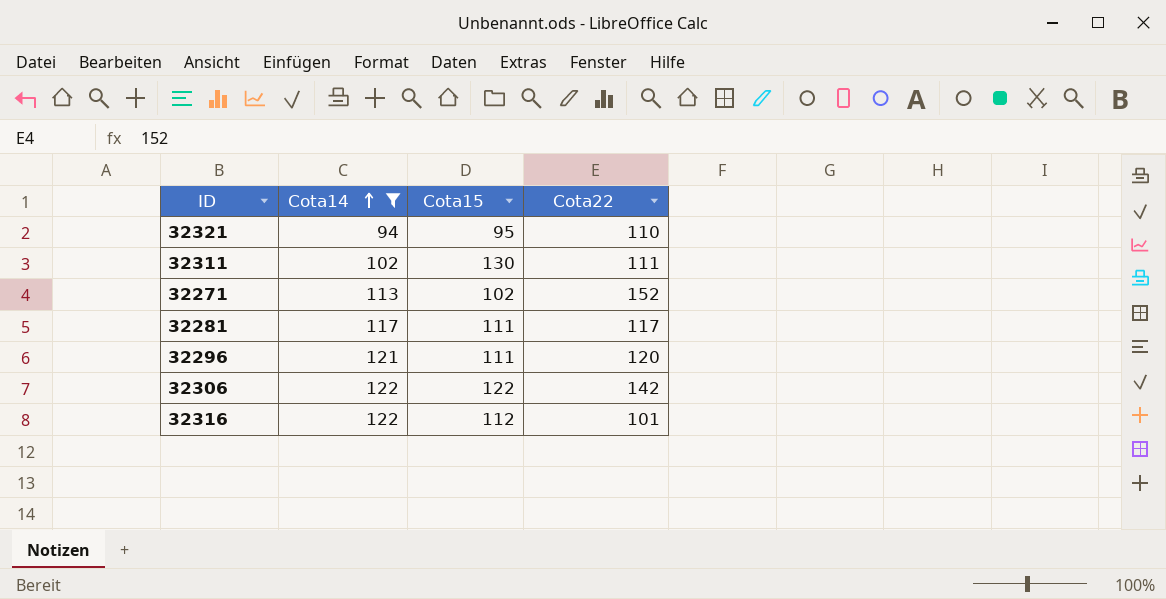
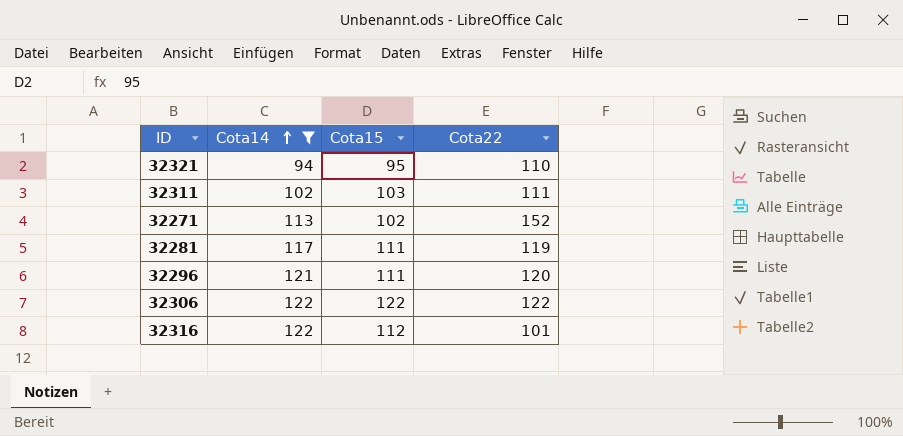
32311 | Cota15: 130 -> 103
32281 | Cota22: 117 -> 119
32306 | Cota22: 142 -> 122

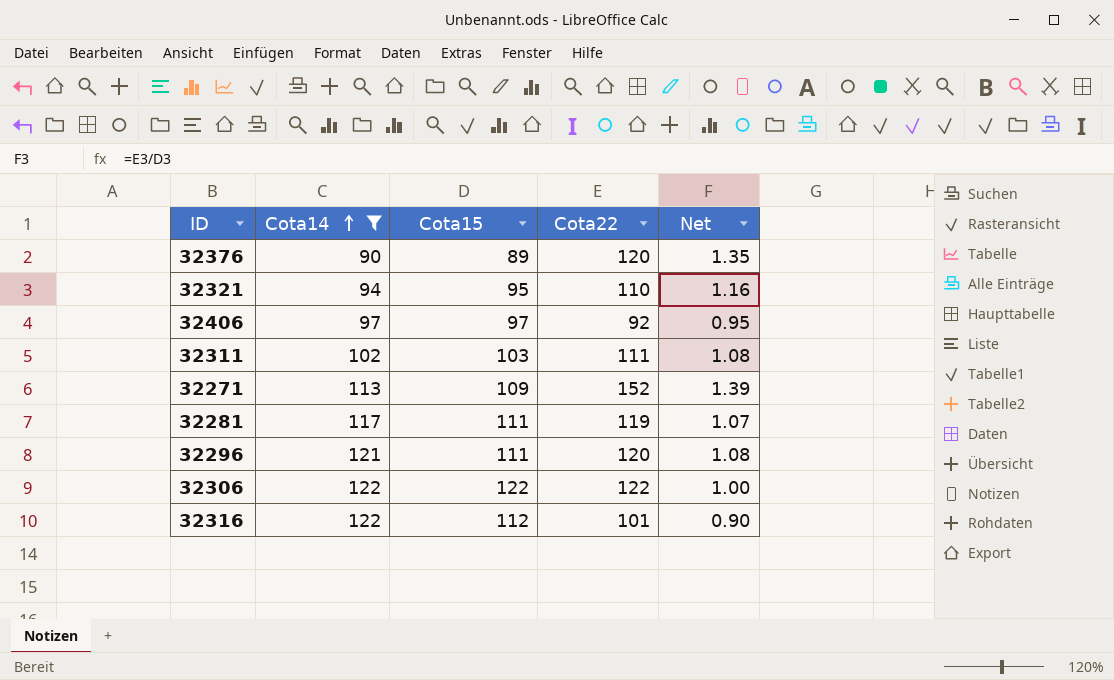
column Net | formula: none -> [Cota22] / [Cota15]
row 32376: none -> 90 | 89 | 120 | 1.35
row 32406: none -> 97 | 97 | 92 | 0.95
32271 | Cota15: 102 -> 109

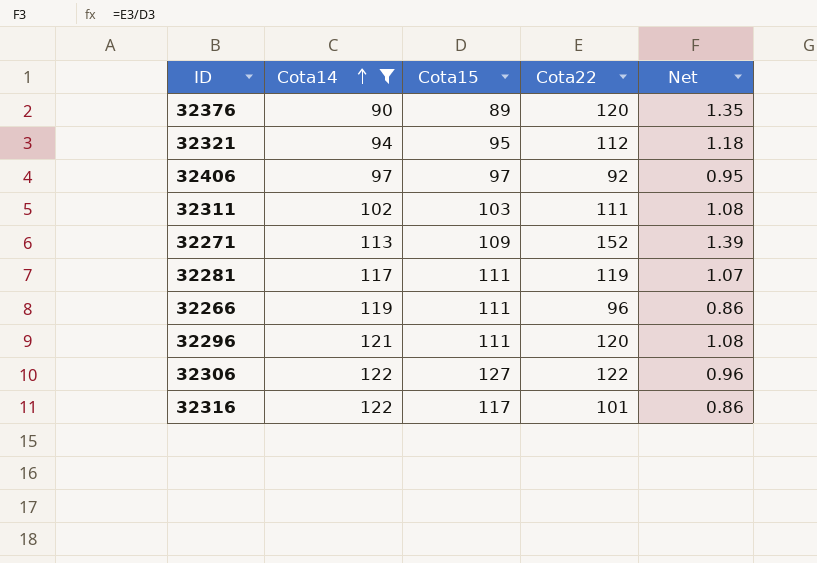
32321 | Cota22: 110 -> 112
32321 | Net: 1.16 -> 1.18
row 32266: none -> 119 | 111 | 96 | 0.86
32306 | Cota15: 122 -> 127
32306 | Net: 1.00 -> 0.96
32316 | Cota15: 112 -> 117
32316 | Net: 0.90 -> 0.86

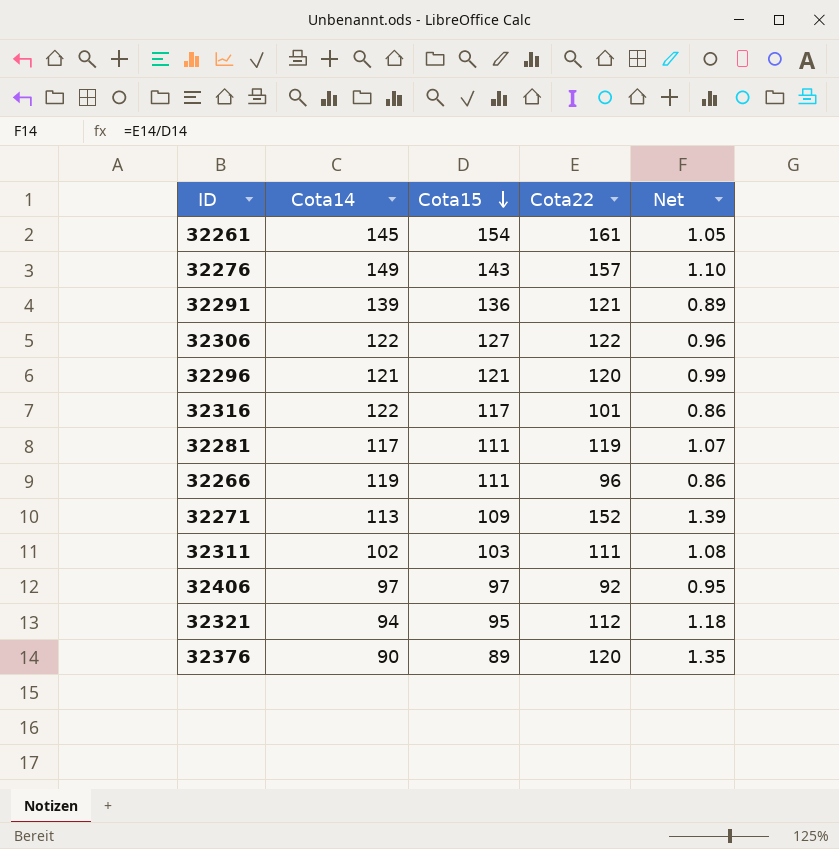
filter: Cota14 <= 122 -> none
row order: Cota14 ascending -> Cota15 descending
32296 | Cota15: 111 -> 121
32296 | Net: 1.08 -> 0.99

